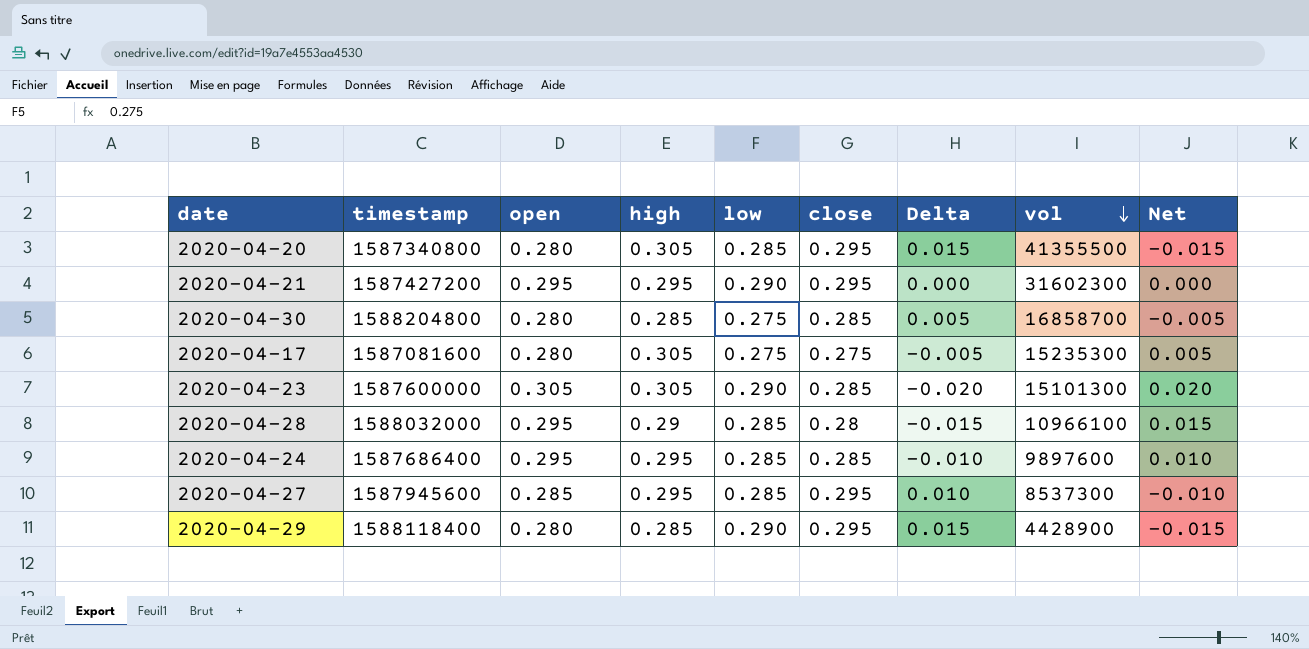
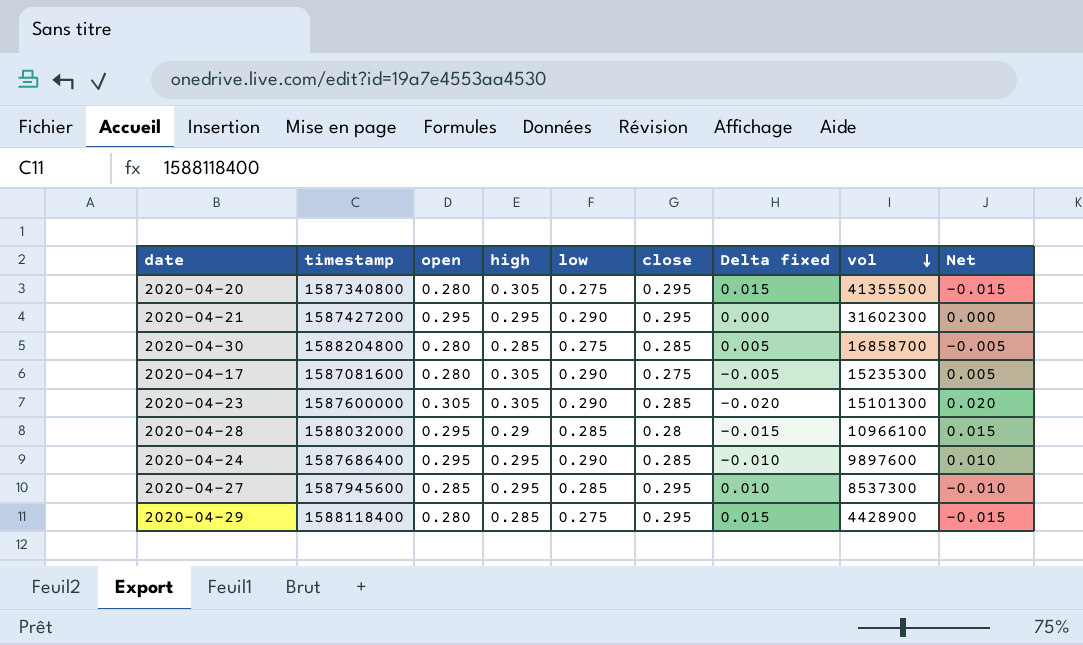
column name: Delta -> Delta fixed
2020-04-20 | low: 0.285 -> 0.275
2020-04-17 | low: 0.275 -> 0.290
2020-04-24 | low: 0.285 -> 0.290
2020-04-29 | low: 0.290 -> 0.275

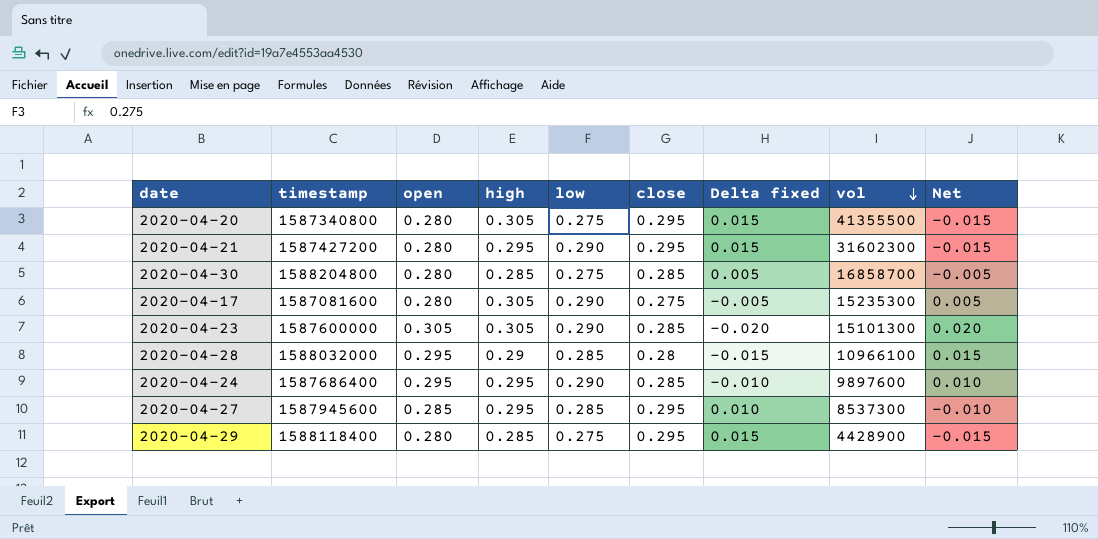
2020-04-21 | open: 0.295 -> 0.280
2020-04-21 | Delta fixed: 0.000 -> 0.015
2020-04-21 | Net: 0.000 -> -0.015

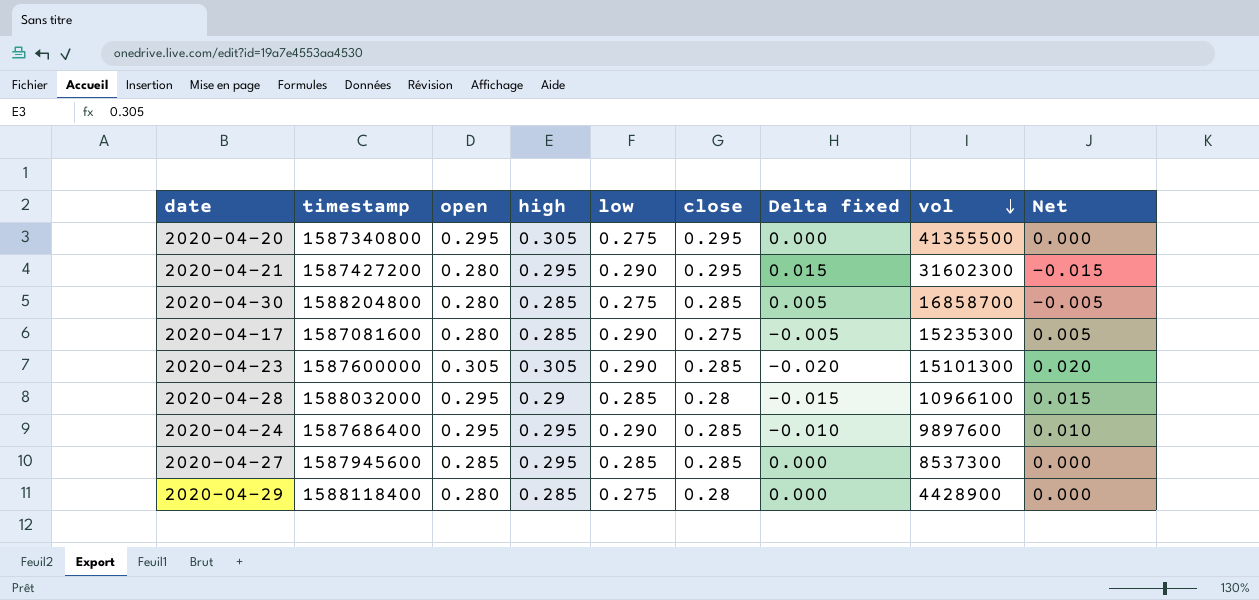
2020-04-20 | open: 0.280 -> 0.295
2020-04-20 | Delta fixed: 0.015 -> 0.000
2020-04-20 | Net: -0.015 -> 0.000
2020-04-17 | high: 0.305 -> 0.285
2020-04-27 | close: 0.295 -> 0.285
2020-04-27 | Delta fixed: 0.010 -> 0.000
2020-04-27 | Net: -0.010 -> 0.000
2020-04-29 | close: 0.295 -> 0.28
2020-04-29 | Delta fixed: 0.015 -> 0.000
2020-04-29 | Net: -0.015 -> 0.000

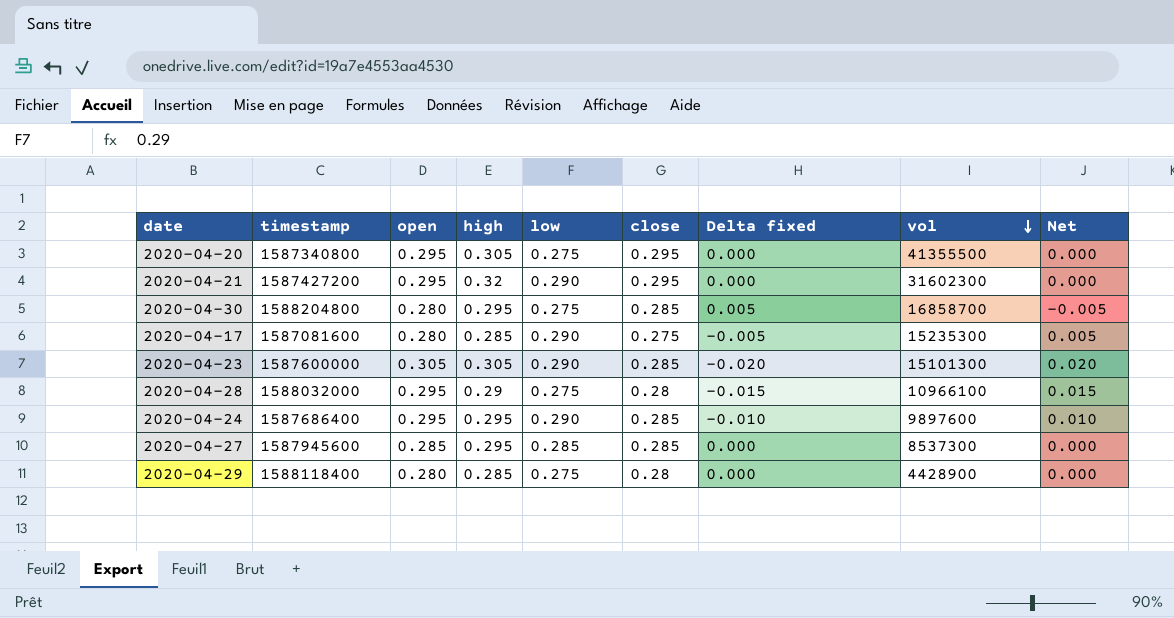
2020-04-21 | open: 0.280 -> 0.295
2020-04-21 | high: 0.295 -> 0.32
2020-04-21 | Delta fixed: 0.015 -> 0.000
2020-04-21 | Net: -0.015 -> 0.000
2020-04-30 | high: 0.285 -> 0.295
2020-04-28 | low: 0.285 -> 0.275

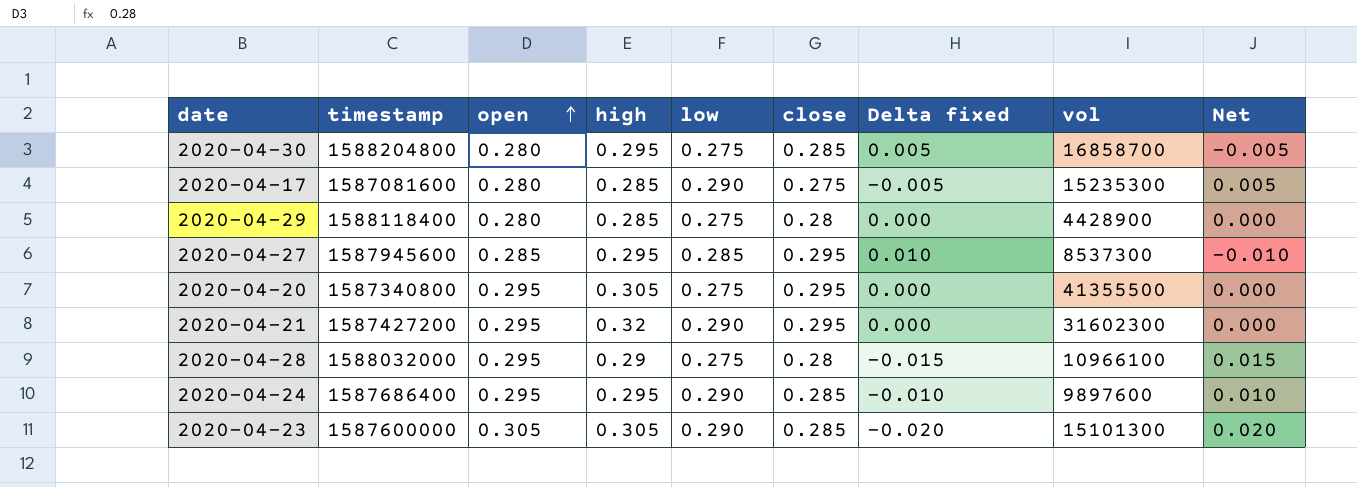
row order: vol descending -> open ascending
2020-04-27 | close: 0.285 -> 0.295
2020-04-27 | Delta fixed: 0.000 -> 0.010
2020-04-27 | Net: 0.000 -> -0.010

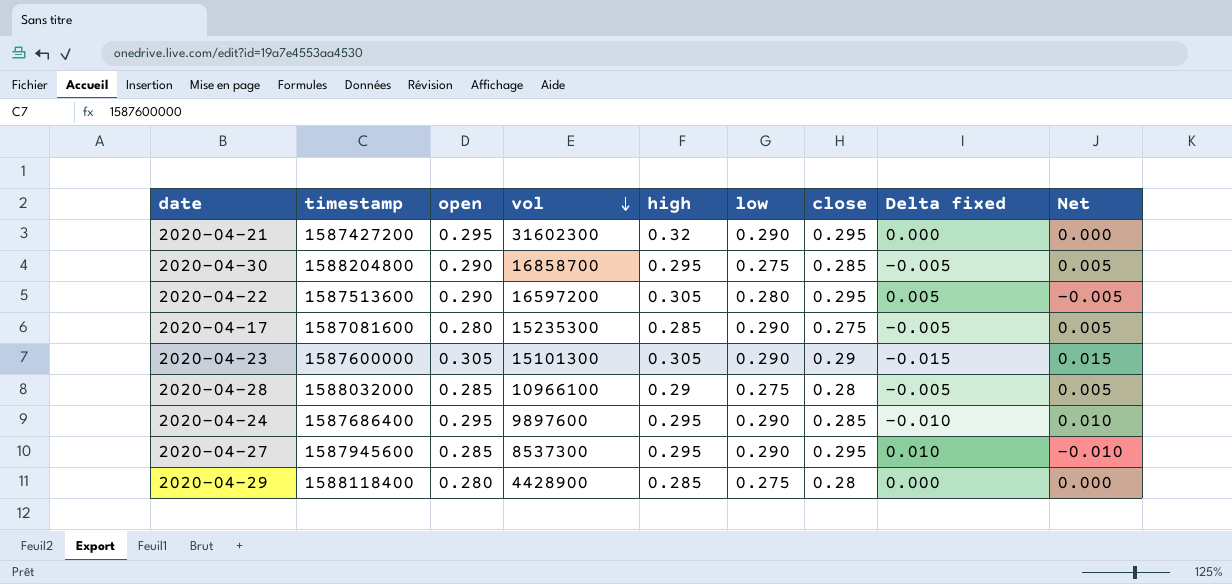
row order: open ascending -> vol descending
column vol | position: 8 -> 4
row 2020-04-20: 1587340800 | 0.295 | 0.305 | 0.275 | 0.295 | 0.000 | 41355500 | 0.000 -> none
2020-04-30 | open: 0.280 -> 0.290
2020-04-30 | Delta fixed: 0.005 -> -0.005
2020-04-30 | Net: -0.005 -> 0.005
row 2020-04-22: none -> 1587513600 | 0.290 | 16597200 | 0.305 | 0.280 | 0.295 | 0.005 | -0.005
2020-04-23 | close: 0.285 -> 0.29
2020-04-23 | Delta fixed: -0.020 -> -0.015
2020-04-23 | Net: 0.020 -> 0.015
2020-04-28 | open: 0.295 -> 0.285
2020-04-28 | Delta fixed: -0.015 -> -0.005
2020-04-28 | Net: 0.015 -> 0.005
2020-04-27 | low: 0.285 -> 0.290

